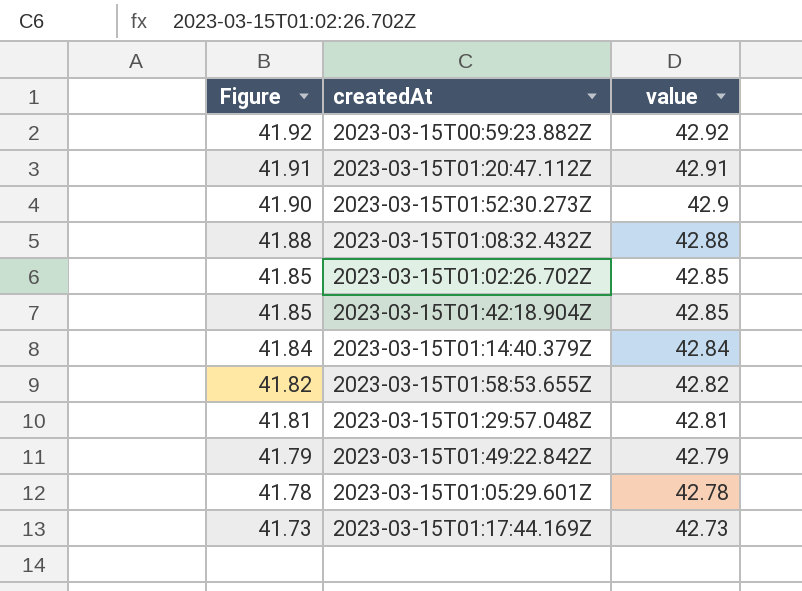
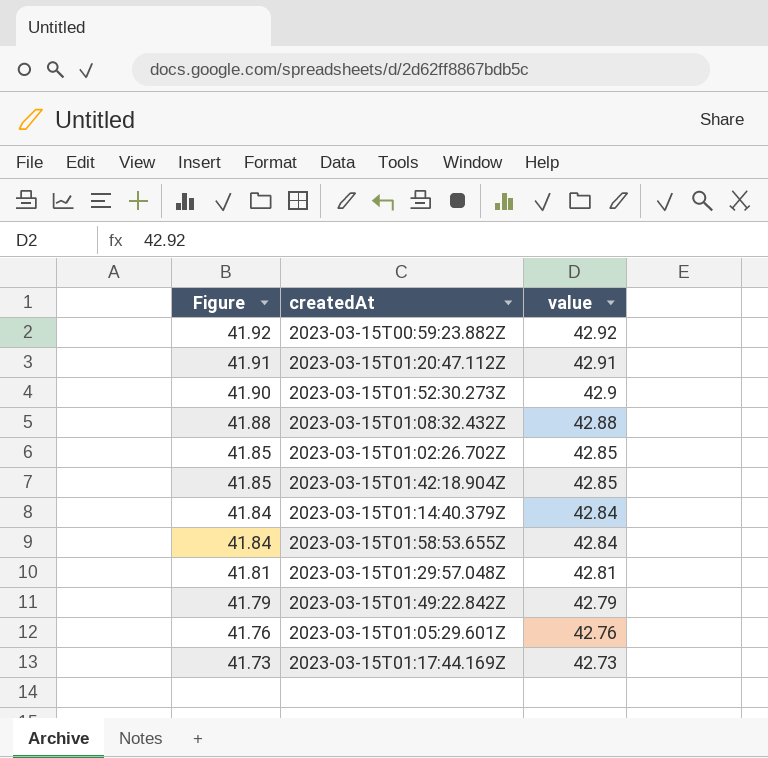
2023-03-15T01:58:53.655Z | Figure: 41.82 -> 41.84
2023-03-15T01:58:53.655Z | value: 42.82 -> 42.84
2023-03-15T01:05:29.601Z | Figure: 41.78 -> 41.76
2023-03-15T01:05:29.601Z | value: 42.78 -> 42.76

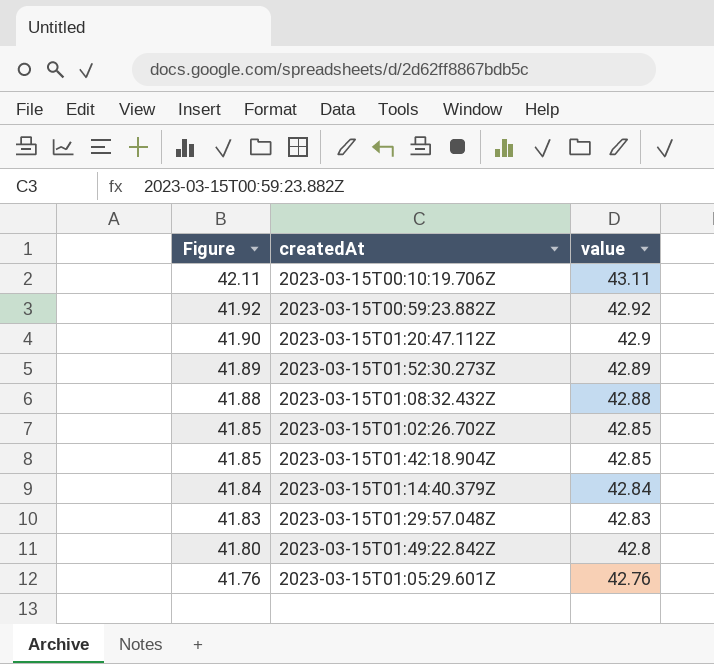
row 2023-03-15T01:58:53.655Z: 41.84 | 42.84 -> none
row 2023-03-15T01:17:44.169Z: 41.73 | 42.73 -> none
row 2023-03-15T00:10:19.706Z: none -> 42.11 | 43.11
2023-03-15T01:20:47.112Z | Figure: 41.91 -> 41.90
2023-03-15T01:20:47.112Z | value: 42.91 -> 42.9
2023-03-15T01:52:30.273Z | Figure: 41.90 -> 41.89
2023-03-15T01:52:30.273Z | value: 42.9 -> 42.89
2023-03-15T01:29:57.048Z | Figure: 41.81 -> 41.83
2023-03-15T01:29:57.048Z | value: 42.81 -> 42.83
2023-03-15T01:49:22.842Z | Figure: 41.79 -> 41.80
2023-03-15T01:49:22.842Z | value: 42.79 -> 42.8

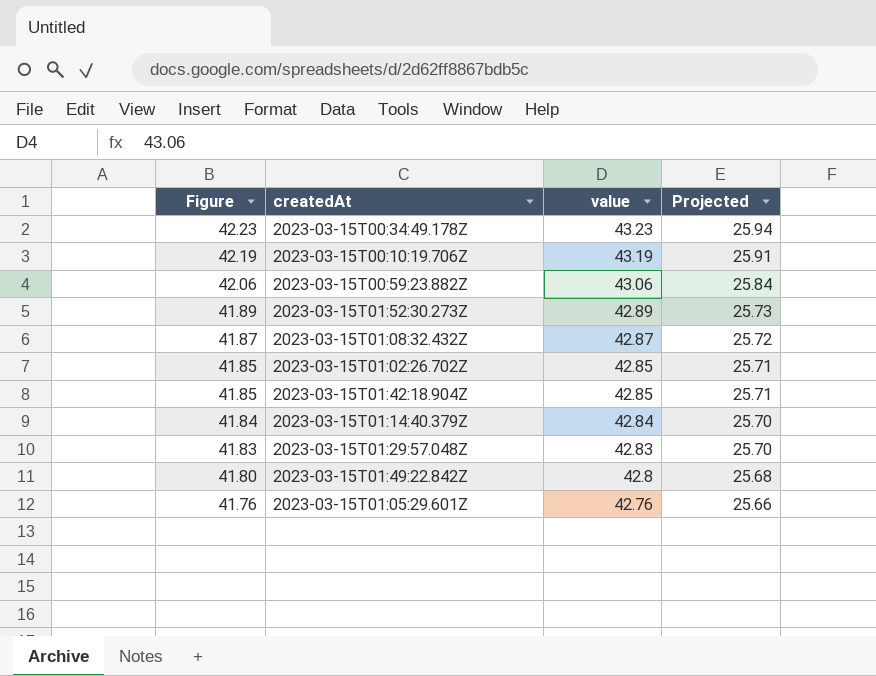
column Projected | formula: none -> [value] * 0.6
row 2023-03-15T01:20:47.112Z: 41.90 | 42.9 -> none
row 2023-03-15T00:34:49.178Z: none -> 42.23 | 43.23 | 25.94
2023-03-15T00:10:19.706Z | Figure: 42.11 -> 42.19
2023-03-15T00:10:19.706Z | value: 43.11 -> 43.19
2023-03-15T00:59:23.882Z | Figure: 41.92 -> 42.06
2023-03-15T00:59:23.882Z | value: 42.92 -> 43.06
2023-03-15T01:08:32.432Z | Figure: 41.88 -> 41.87
2023-03-15T01:08:32.432Z | value: 42.88 -> 42.87

